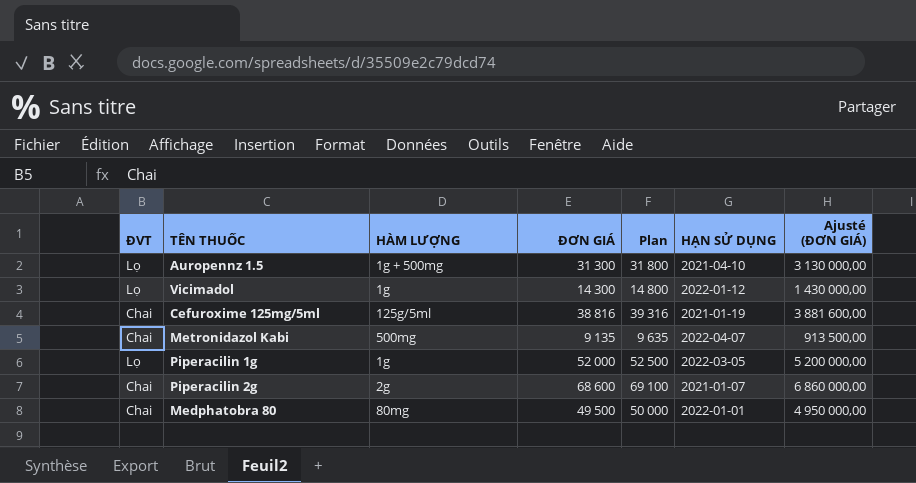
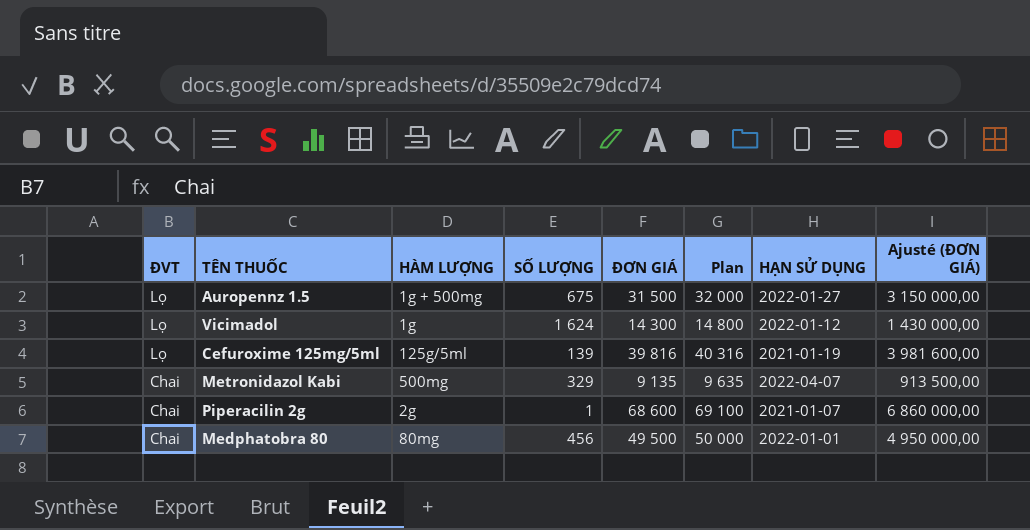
column SỐ LƯỢNG | position: none -> 4
row Piperacilin 1g: Lọ | 1g | 52 000 | 52 500 | 2022-03-05 | 5 200 000,00 -> none
Auropennz 1.5 | ĐƠN GIÁ: 31 300 -> 31 500
Auropennz 1.5 | Plan: 31 800 -> 32 000
Auropennz 1.5 | HẠN SỬ DỤNG: 2021-04-10 -> 2022-01-27
Auropennz 1.5 | Ajusté (ĐƠN GIÁ): 3 130 000,00 -> 3 150 000,00
Cefuroxime 125mg/5ml | ĐVT: Chai -> Lọ
Cefuroxime 125mg/5ml | ĐƠN GIÁ: 38 816 -> 39 816
Cefuroxime 125mg/5ml | Plan: 39 316 -> 40 316
Cefuroxime 125mg/5ml | Ajusté (ĐƠN GIÁ): 3 881 600,00 -> 3 981 600,00

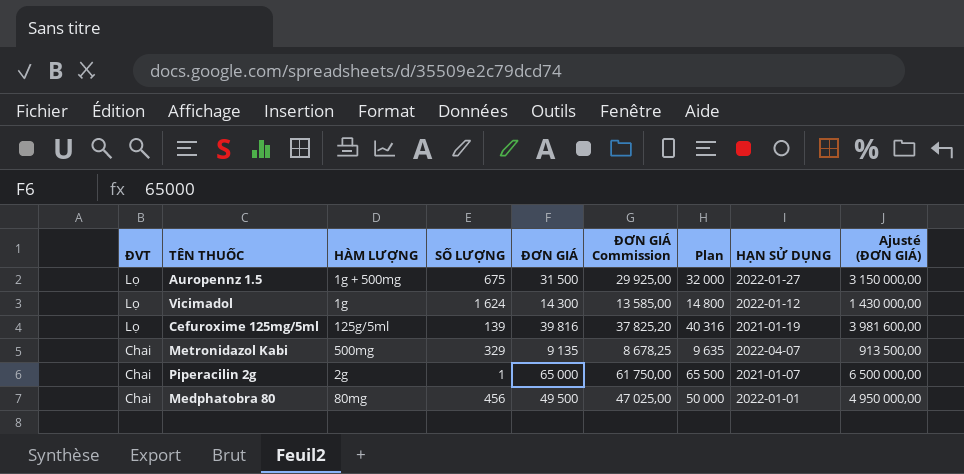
column ĐƠN GIÁ Commission | formula: none -> [ĐƠN GIÁ] * 0,95
Piperacilin 2g | ĐƠN GIÁ: 68 600 -> 65 000
Piperacilin 2g | Plan: 69 100 -> 65 500
Piperacilin 2g | Ajusté (ĐƠN GIÁ): 6 860 000,00 -> 6 500 000,00

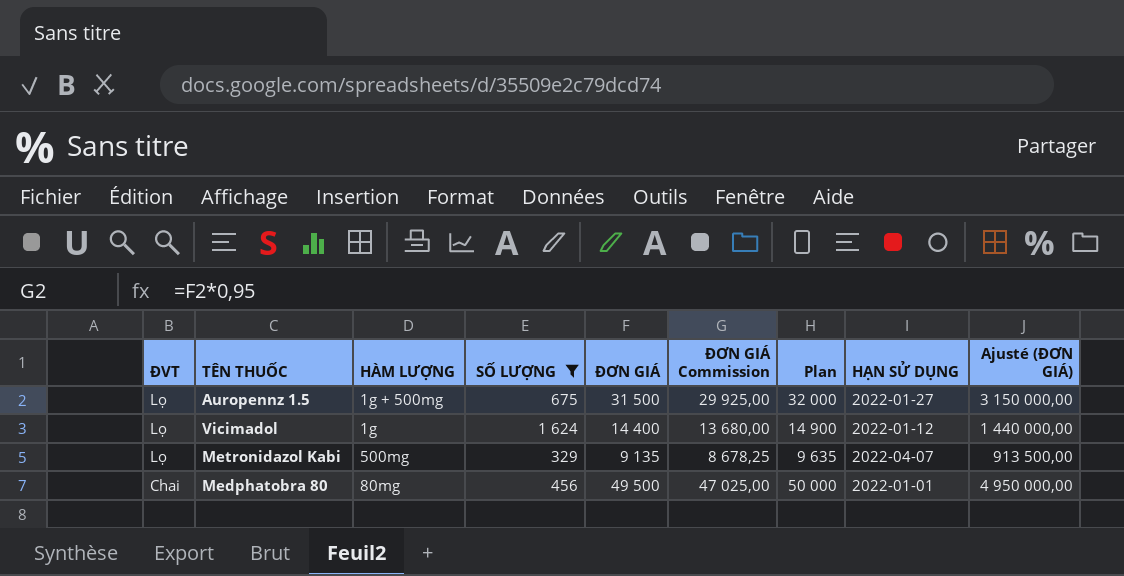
filter: none -> SỐ LƯỢNG >= 329
Vicimadol | ĐƠN GIÁ: 14 300 -> 14 400
Vicimadol | ĐƠN GIÁ Commission: 13 585,00 -> 13 680,00
Vicimadol | Plan: 14 800 -> 14 900
Vicimadol | Ajusté (ĐƠN GIÁ): 1 430 000,00 -> 1 440 000,00
Metronidazol Kabi | ĐVT: Chai -> Lọ

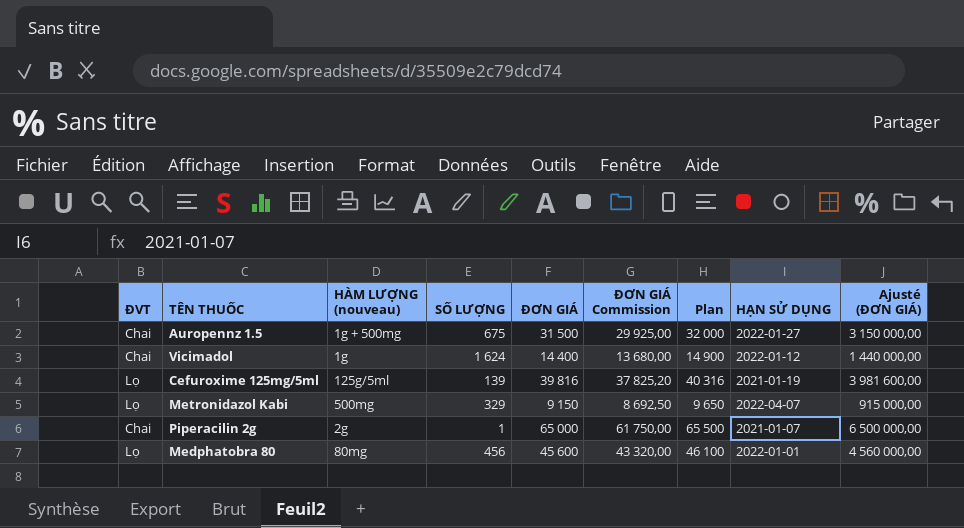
filter: SỐ LƯỢNG >= 329 -> none
column name: HÀM LƯỢNG -> HÀM LƯỢNG (nouveau)
Auropennz 1.5 | ĐVT: Lọ -> Chai
Vicimadol | ĐVT: Lọ -> Chai
Metronidazol Kabi | ĐƠN GIÁ: 9 135 -> 9 150
Metronidazol Kabi | ĐƠN GIÁ Commission: 8 678,25 -> 8 692,50
Metronidazol Kabi | Plan: 9 635 -> 9 650
Metronidazol Kabi | Ajusté (ĐƠN GIÁ): 913 500,00 -> 915 000,00
Medphatobra 80 | ĐVT: Chai -> Lọ
Medphatobra 80 | ĐƠN GIÁ: 49 500 -> 45 600
Medphatobra 80 | ĐƠN GIÁ Commission: 47 025,00 -> 43 320,00
Medphatobra 80 | Plan: 50 000 -> 46 100
Medphatobra 80 | Ajusté (ĐƠN GIÁ): 4 950 000,00 -> 4 560 000,00

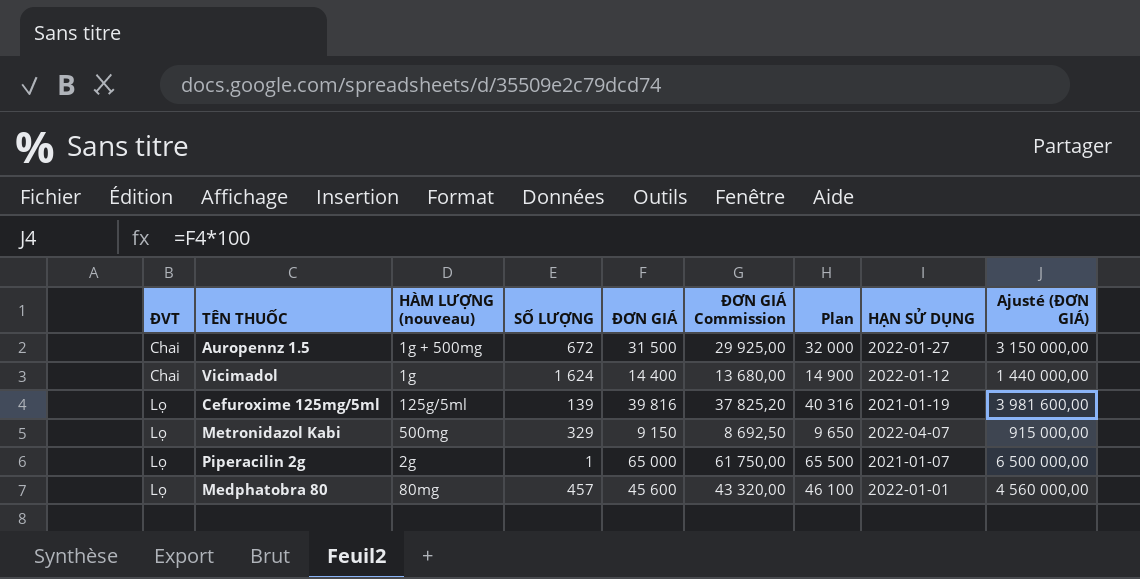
Auropennz 1.5 | SỐ LƯỢNG: 675 -> 672
Piperacilin 2g | ĐVT: Chai -> Lọ
Medphatobra 80 | SỐ LƯỢNG: 456 -> 457

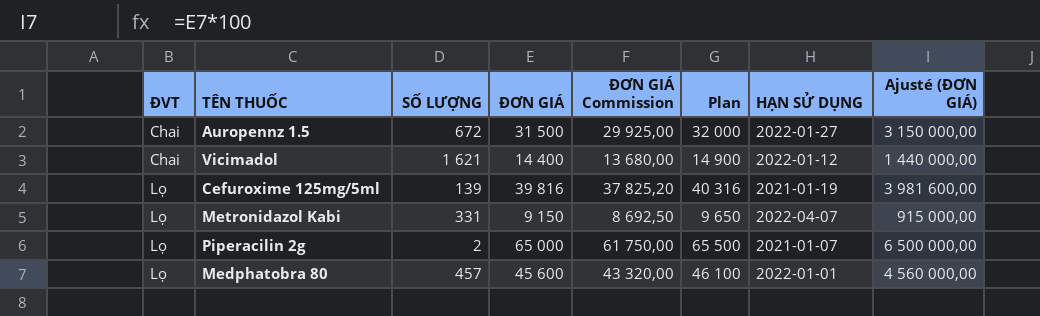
column HÀM LƯỢNG (nouveau) | position: 3 -> none
Vicimadol | SỐ LƯỢNG: 1 624 -> 1 621
Metronidazol Kabi | SỐ LƯỢNG: 329 -> 331
Piperacilin 2g | SỐ LƯỢNG: 1 -> 2

